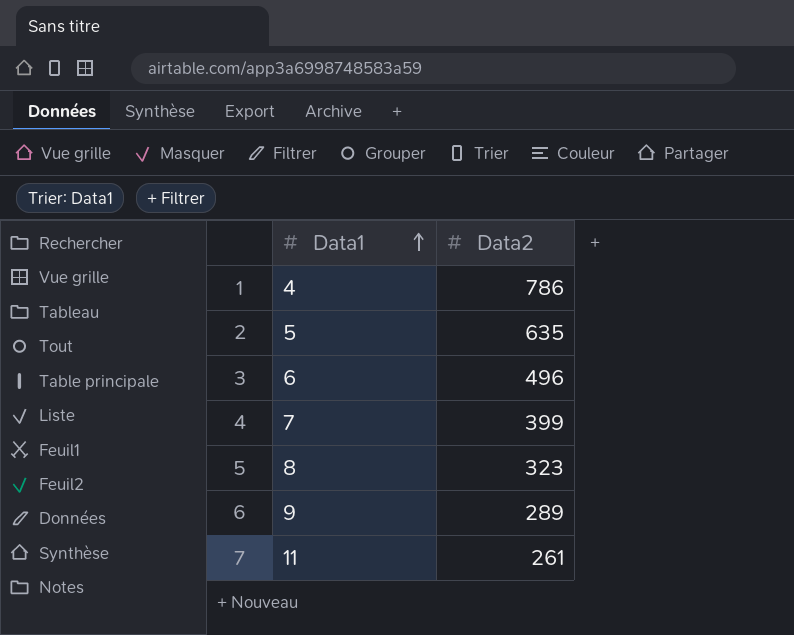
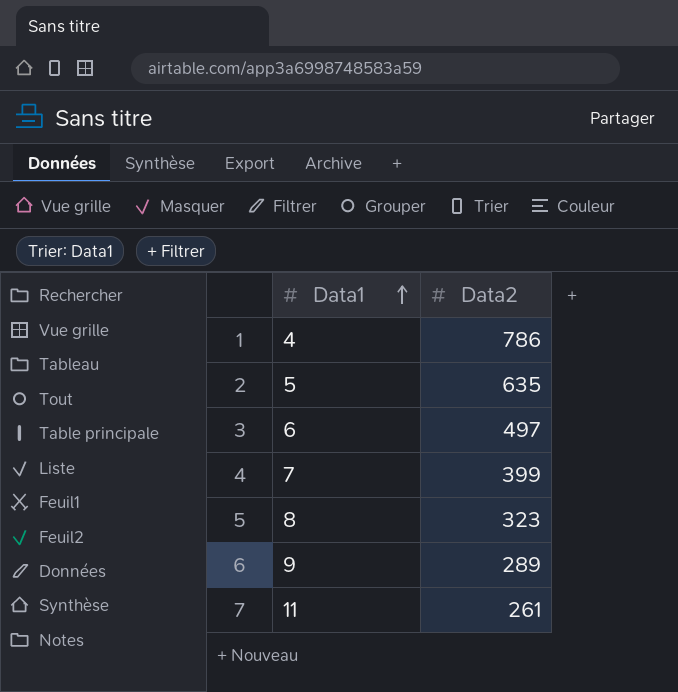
6 | Data2: 496 -> 497

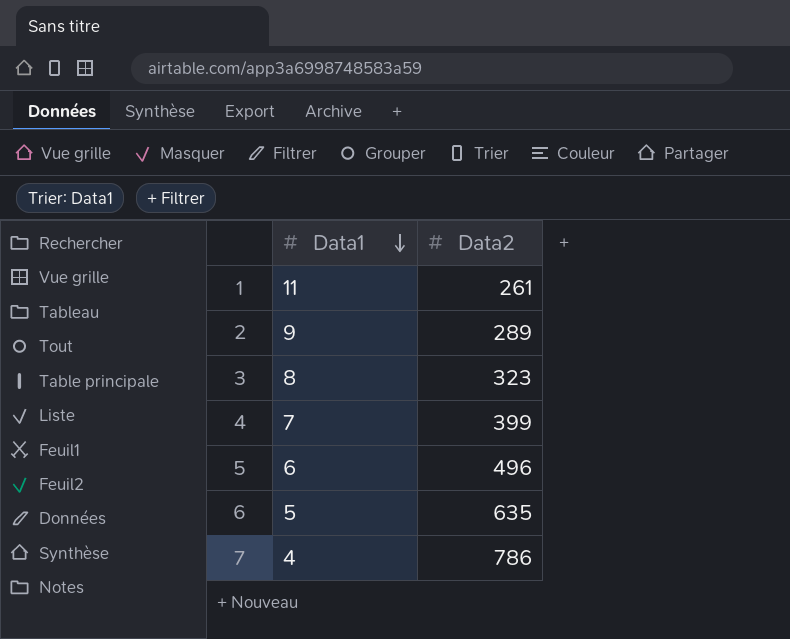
row order: Data1 ascending -> Data1 descending
6 | Data2: 497 -> 496

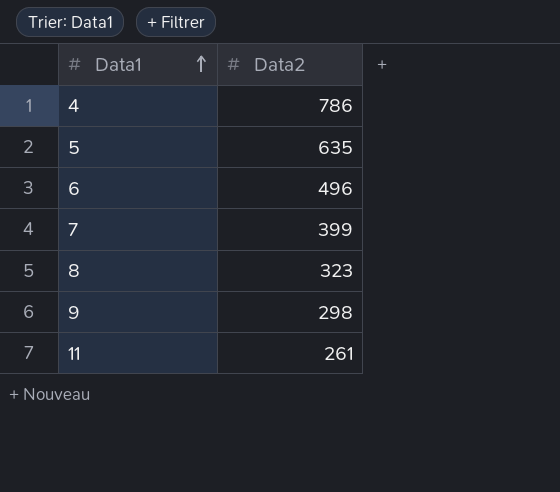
row order: Data1 descending -> Data1 ascending
9 | Data2: 289 -> 298

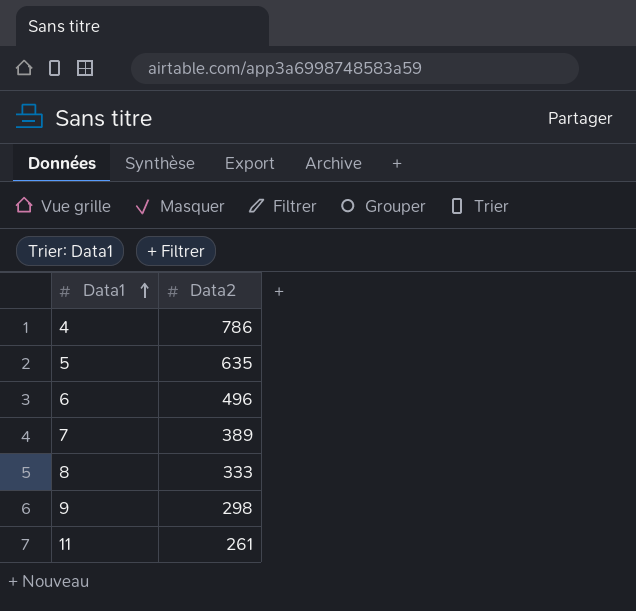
7 | Data2: 399 -> 389
8 | Data2: 323 -> 333

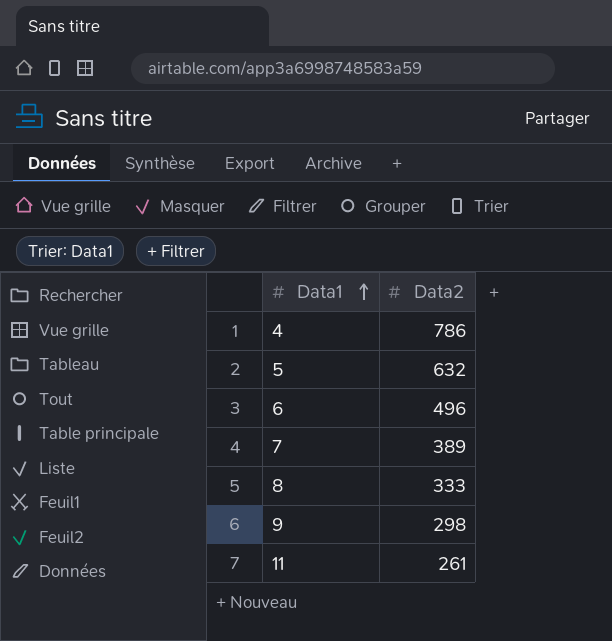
5 | Data2: 635 -> 632

